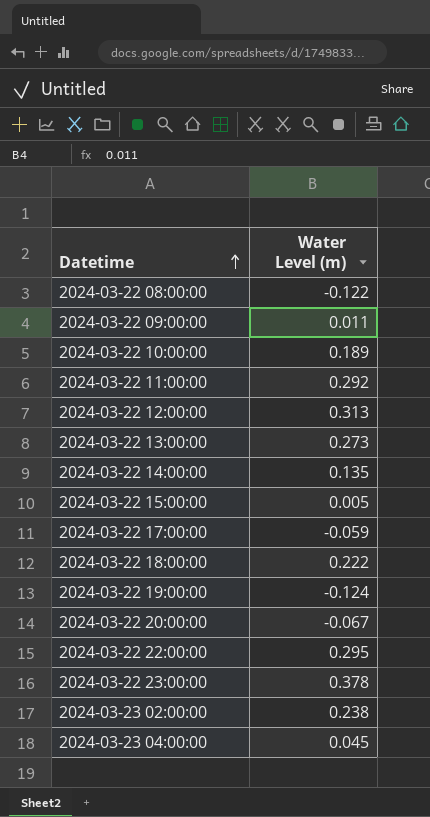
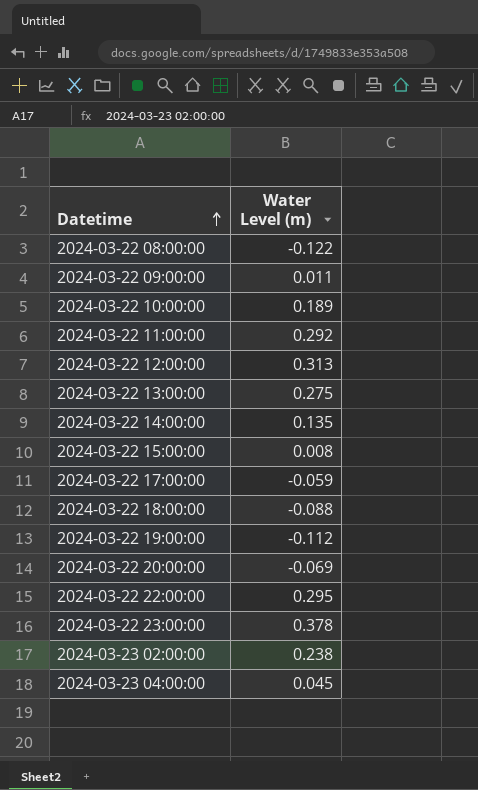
2024-03-22 13:00:00 | Water Level (m): 0.273 -> 0.275
2024-03-22 15:00:00 | Water Level (m): 0.005 -> 0.008
2024-03-22 18:00:00 | Water Level (m): 0.222 -> -0.088
2024-03-22 19:00:00 | Water Level (m): -0.124 -> -0.112
2024-03-22 20:00:00 | Water Level (m): -0.067 -> -0.069

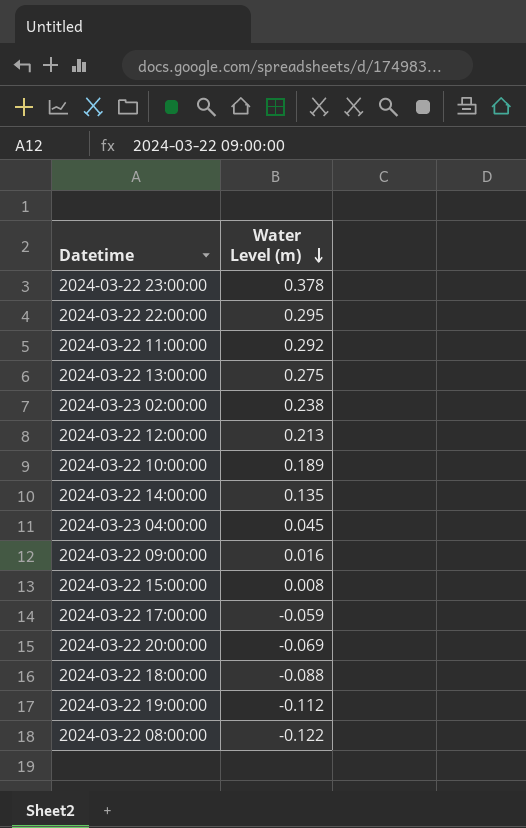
row order: Datetime ascending -> Water Level (m) descending
2024-03-22 12:00:00 | Water Level (m): 0.313 -> 0.213
2024-03-22 09:00:00 | Water Level (m): 0.011 -> 0.016

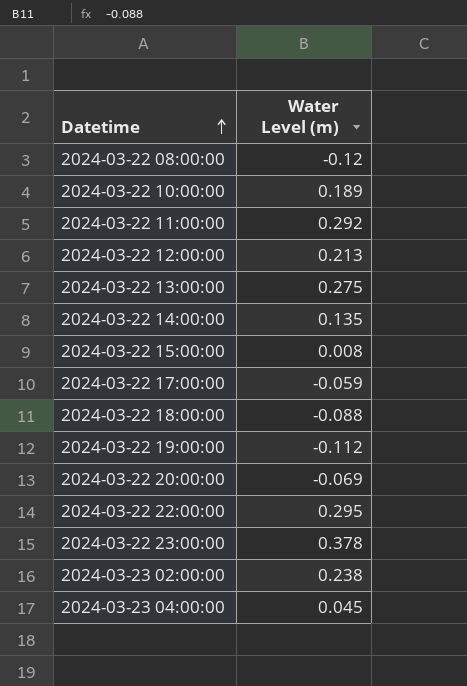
row order: Water Level (m) descending -> Datetime ascending
row 2024-03-22 09:00:00: 0.016 -> none
2024-03-22 08:00:00 | Water Level (m): -0.122 -> -0.12

